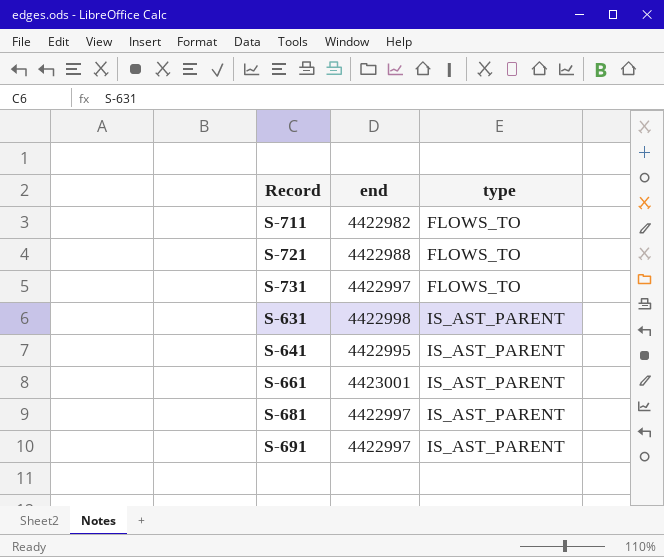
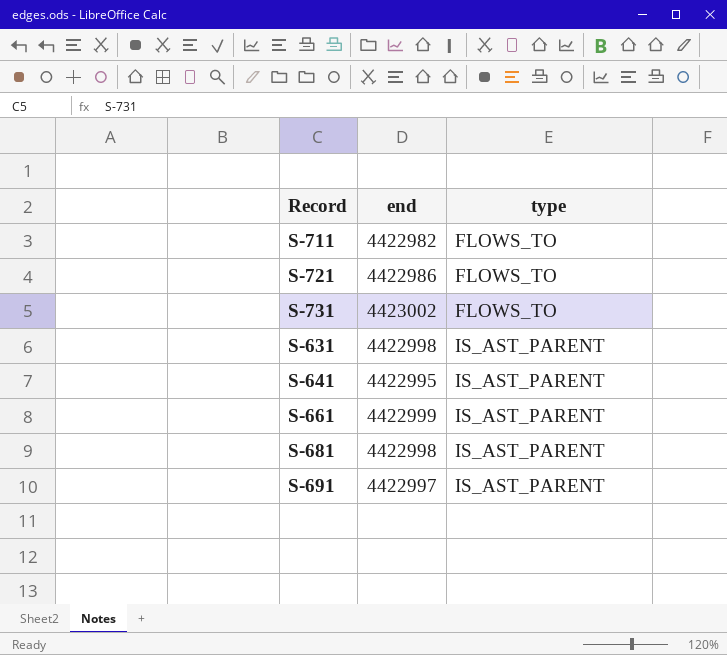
S-721 | end: 4422988 -> 4422986
S-731 | end: 4422997 -> 4423002
S-661 | end: 4423001 -> 4422999
S-681 | end: 4422997 -> 4422998

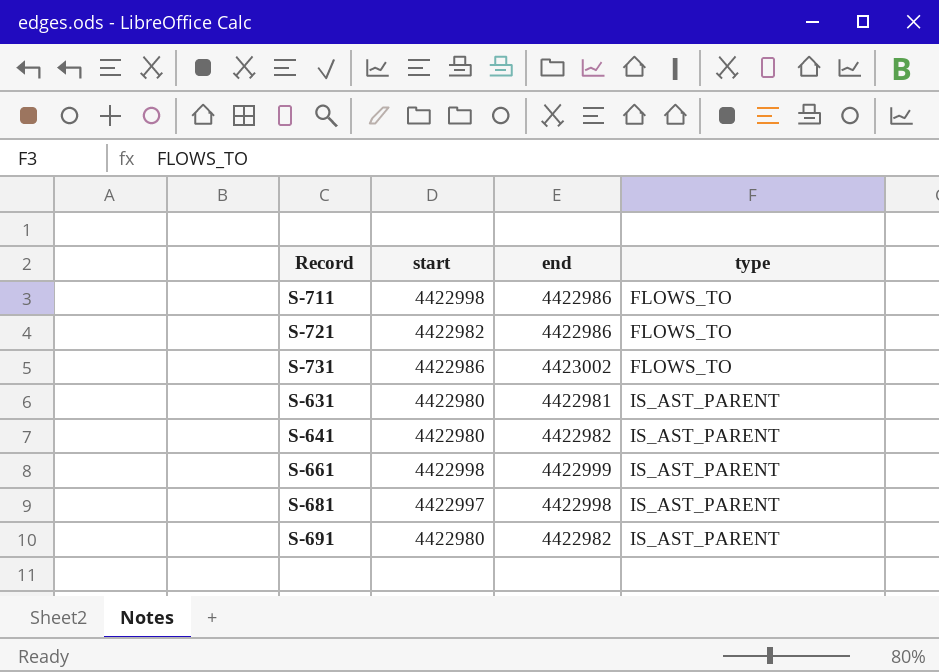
column start | position: none -> 2
S-711 | end: 4422982 -> 4422986
S-631 | end: 4422998 -> 4422981
S-641 | end: 4422995 -> 4422982
S-691 | end: 4422997 -> 4422982

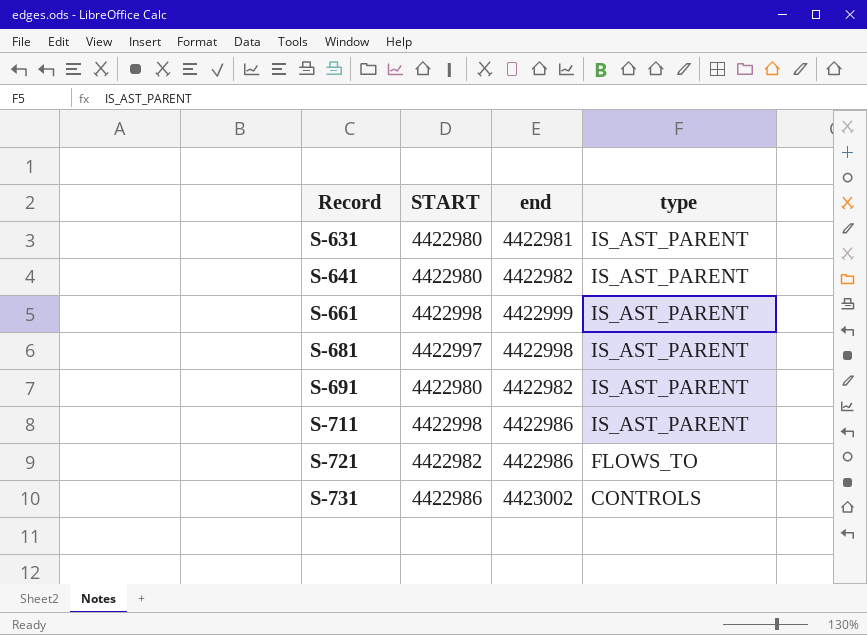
row order: type ascending -> Record ascending
column name: start -> START
S-711 | type: FLOWS_TO -> IS_AST_PARENT
S-731 | type: FLOWS_TO -> CONTROLS

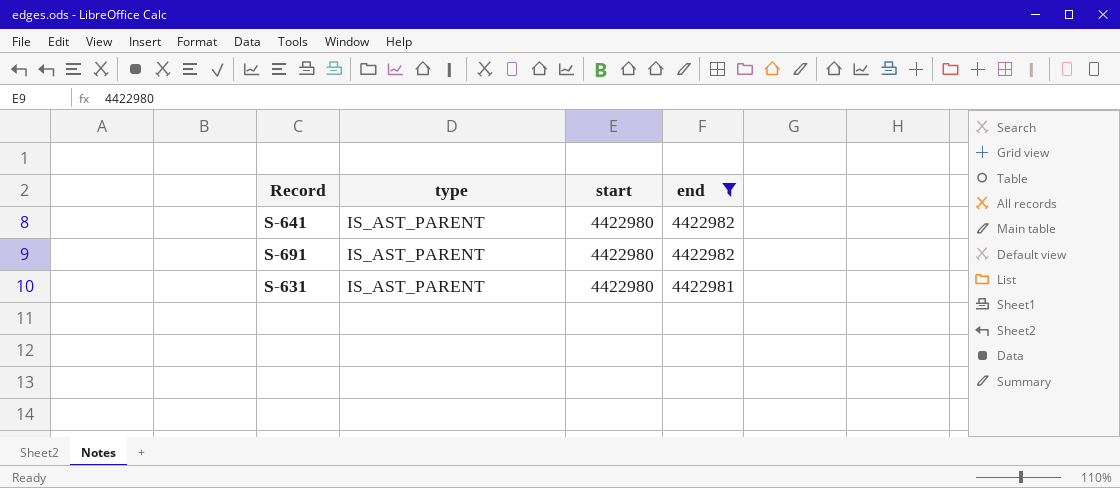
filter: none -> end <= 4422982
row order: Record ascending -> end descending
column type | position: 4 -> 2
column name: START -> start

